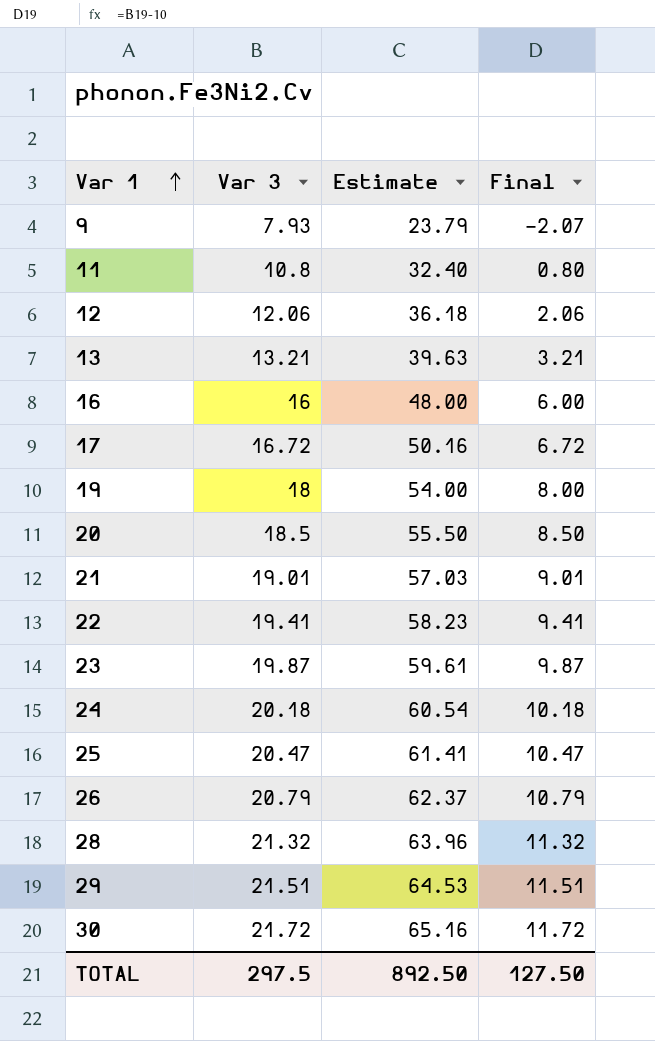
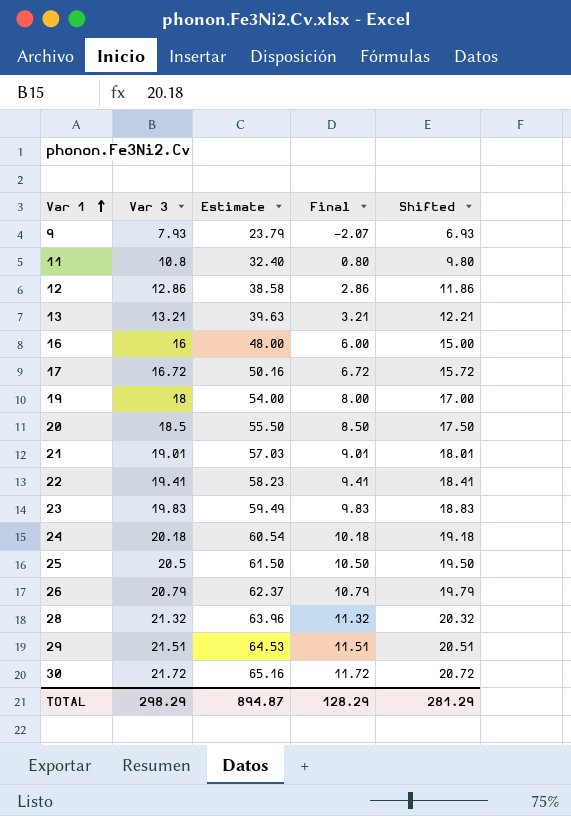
column Shifted | formula: none -> [Var 3] - 1
12 | Var 3: 12.06 -> 12.86
12 | Estimate: 36.18 -> 38.58
12 | Final: 2.06 -> 2.86
23 | Var 3: 19.87 -> 19.83
23 | Estimate: 59.61 -> 59.49
23 | Final: 9.87 -> 9.83
25 | Var 3: 20.47 -> 20.5
25 | Estimate: 61.41 -> 61.50
25 | Final: 10.47 -> 10.50
TOTAL | Var 3: 297.5 -> 298.29
TOTAL | Estimate: 892.50 -> 894.87
TOTAL | Final: 127.50 -> 128.29

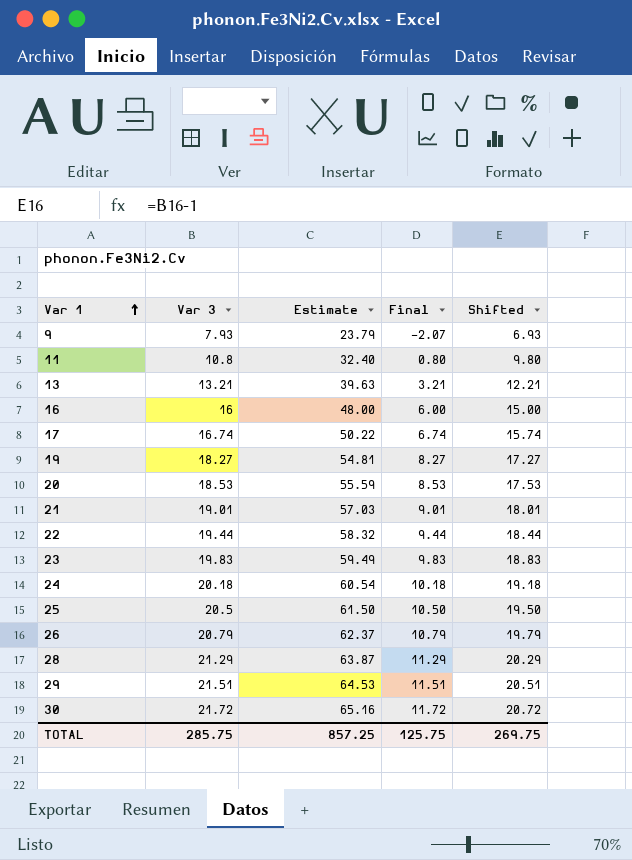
row 12: 12.86 | 38.58 | 2.86 | 11.86 -> none
17 | Var 3: 16.72 -> 16.74
17 | Estimate: 50.16 -> 50.22
17 | Final: 6.72 -> 6.74
17 | Shifted: 15.72 -> 15.74
19 | Var 3: 18 -> 18.27
19 | Estimate: 54.00 -> 54.81
19 | Final: 8.00 -> 8.27
19 | Shifted: 17.00 -> 17.27
20 | Var 3: 18.5 -> 18.53
20 | Estimate: 55.50 -> 55.59
20 | Final: 8.50 -> 8.53
20 | Shifted: 17.50 -> 17.53
22 | Var 3: 19.41 -> 19.44
22 | Estimate: 58.23 -> 58.32
22 | Final: 9.41 -> 9.44
22 | Shifted: 18.41 -> 18.44
28 | Var 3: 21.32 -> 21.29
28 | Estimate: 63.96 -> 63.87
28 | Final: 11.32 -> 11.29
28 | Shifted: 20.32 -> 20.29
TOTAL | Var 3: 298.29 -> 285.75
TOTAL | Estimate: 894.87 -> 857.25
TOTAL | Final: 128.29 -> 125.75
TOTAL | Shifted: 281.29 -> 269.75

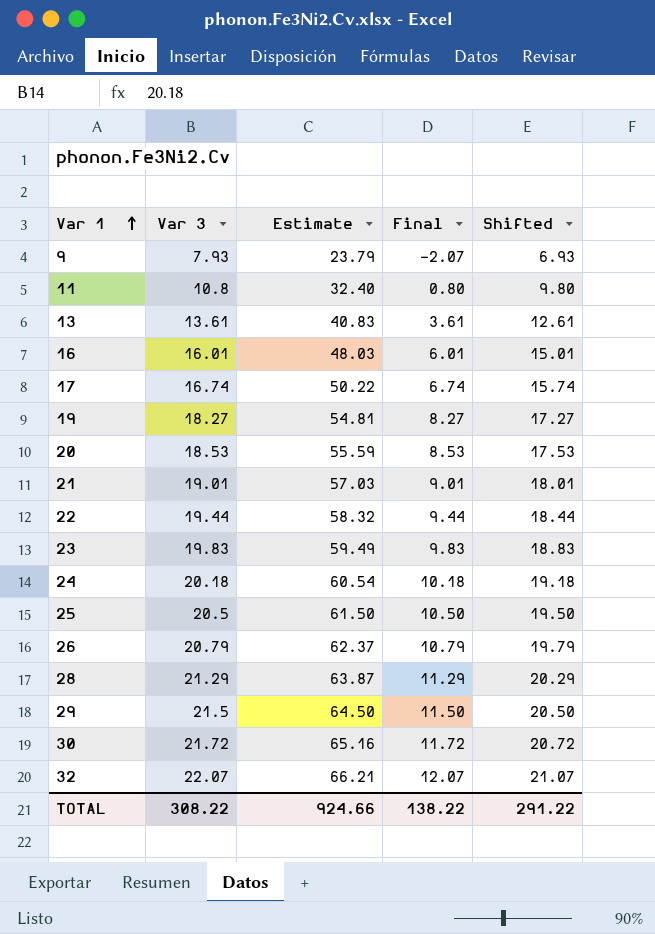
13 | Var 3: 13.21 -> 13.61
13 | Estimate: 39.63 -> 40.83
13 | Final: 3.21 -> 3.61
13 | Shifted: 12.21 -> 12.61
16 | Var 3: 16 -> 16.01
16 | Estimate: 48.00 -> 48.03
16 | Final: 6.00 -> 6.01
16 | Shifted: 15.00 -> 15.01
29 | Var 3: 21.51 -> 21.5
29 | Estimate: 64.53 -> 64.50
29 | Final: 11.51 -> 11.50
29 | Shifted: 20.51 -> 20.50
row 32: none -> 22.07 | 66.21 | 12.07 | 21.07
TOTAL | Var 3: 285.75 -> 308.22
TOTAL | Estimate: 857.25 -> 924.66
TOTAL | Final: 125.75 -> 138.22
TOTAL | Shifted: 269.75 -> 291.22

